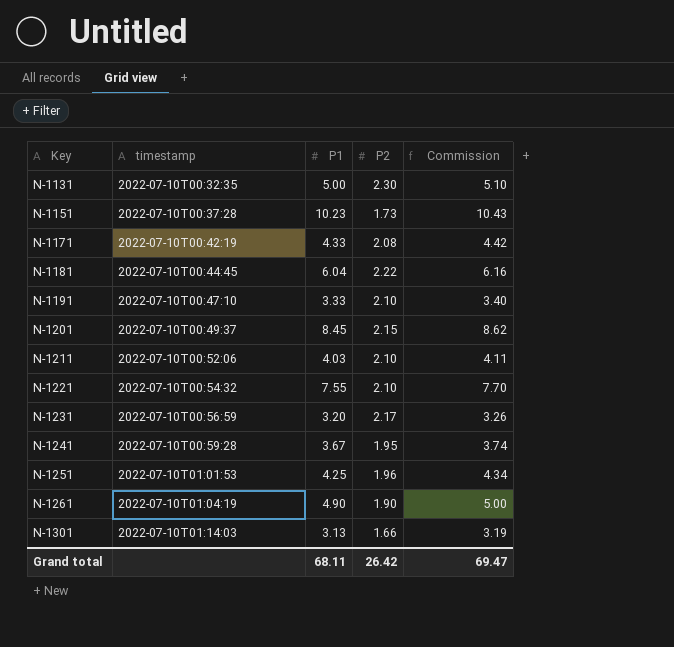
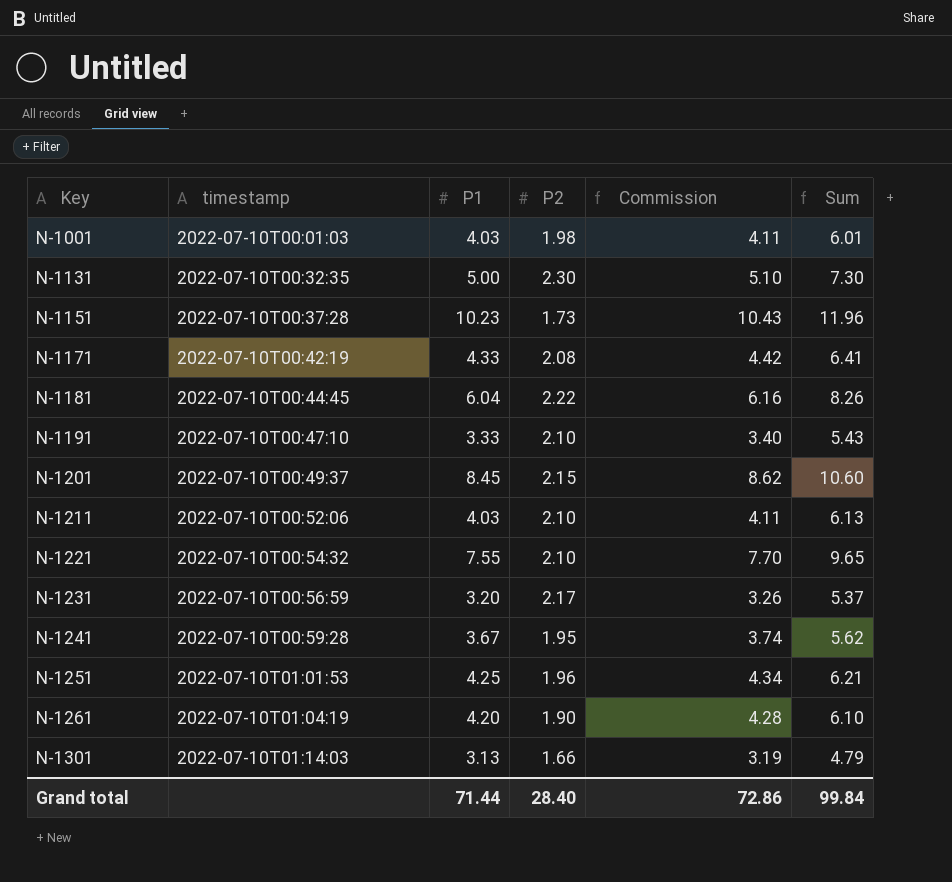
column Sum | formula: none -> [P1] + [P2]
row N-1001: none -> 2022-07-10T00:01:03 | 4.03 | 1.98 | 4.11 | 6.01
N-1261 | P1: 4.90 -> 4.20
N-1261 | Commission: 5.00 -> 4.28
Grand total | P1: 68.11 -> 71.44
Grand total | P2: 26.42 -> 28.40
Grand total | Commission: 69.47 -> 72.86

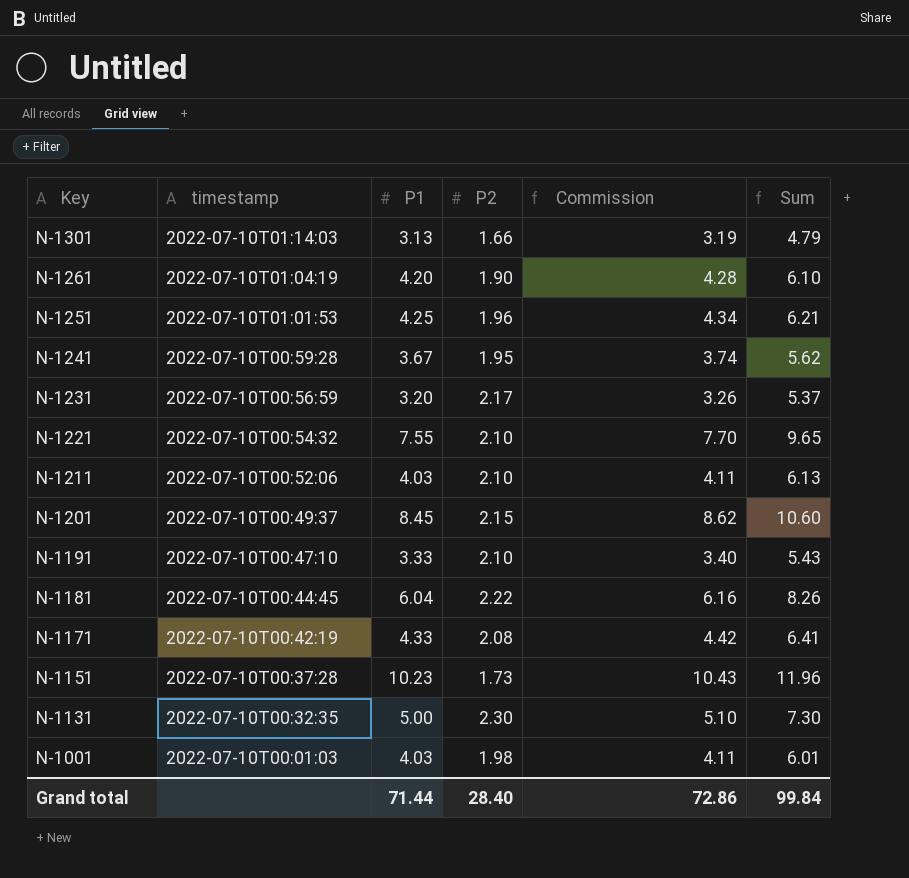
row order: Key ascending -> Key descending

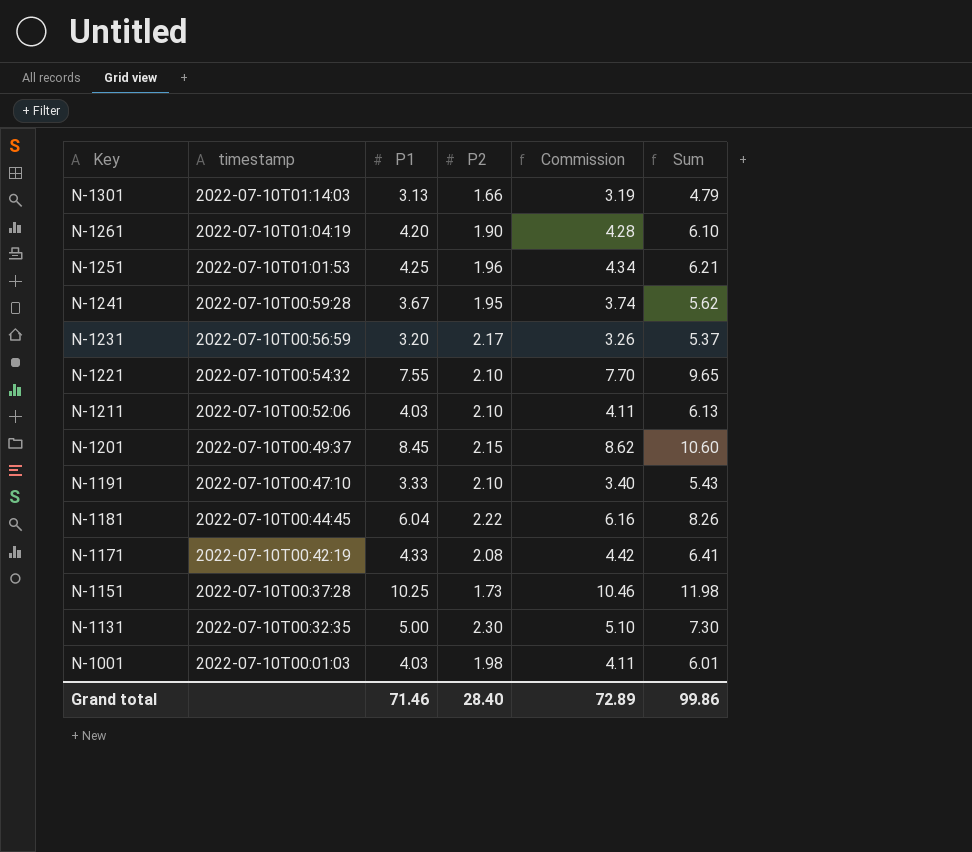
N-1151 | P1: 10.23 -> 10.25
N-1151 | Commission: 10.43 -> 10.46
N-1151 | Sum: 11.96 -> 11.98
Grand total | P1: 71.44 -> 71.46
Grand total | Commission: 72.86 -> 72.89
Grand total | Sum: 99.84 -> 99.86

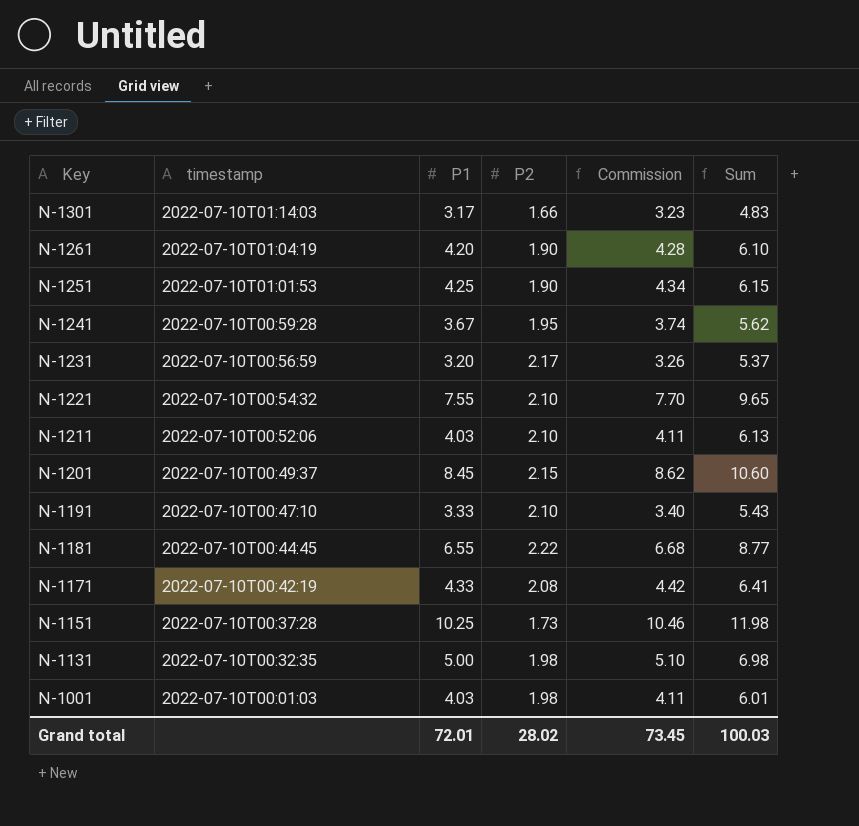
N-1301 | P1: 3.13 -> 3.17
N-1301 | Commission: 3.19 -> 3.23
N-1301 | Sum: 4.79 -> 4.83
N-1251 | P2: 1.96 -> 1.90
N-1251 | Sum: 6.21 -> 6.15
N-1181 | P1: 6.04 -> 6.55
N-1181 | Commission: 6.16 -> 6.68
N-1181 | Sum: 8.26 -> 8.77
N-1131 | P2: 2.30 -> 1.98
N-1131 | Sum: 7.30 -> 6.98
Grand total | P1: 71.46 -> 72.01
Grand total | P2: 28.40 -> 28.02
Grand total | Commission: 72.89 -> 73.45
Grand total | Sum: 99.86 -> 100.03

